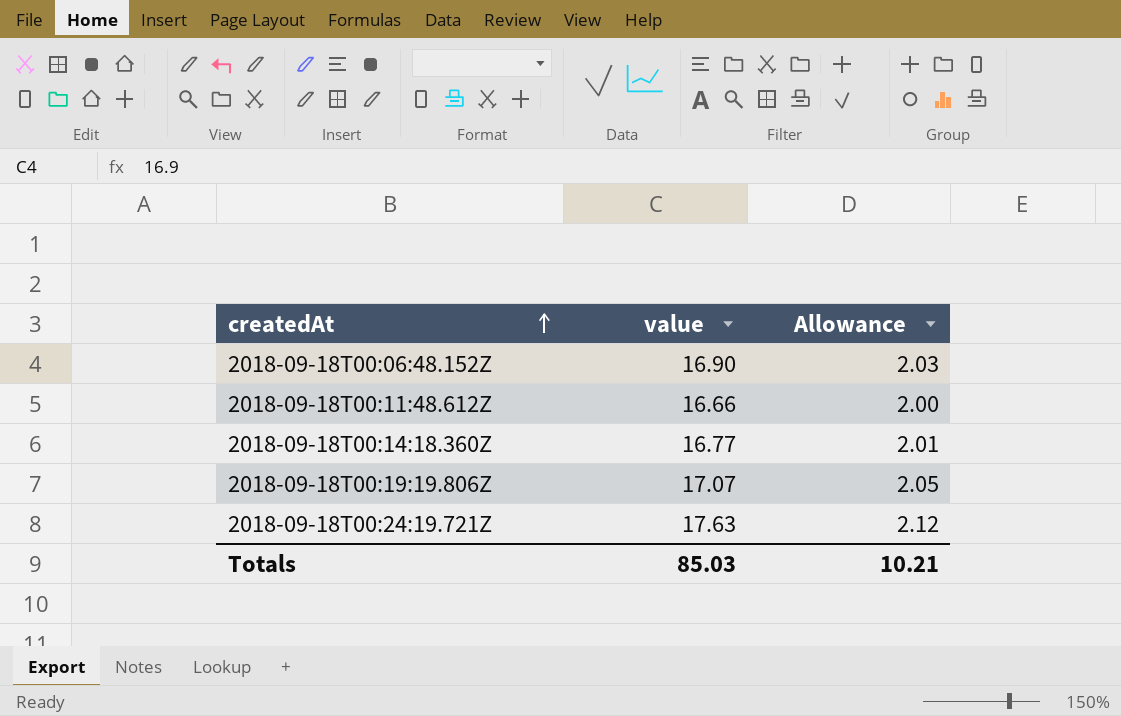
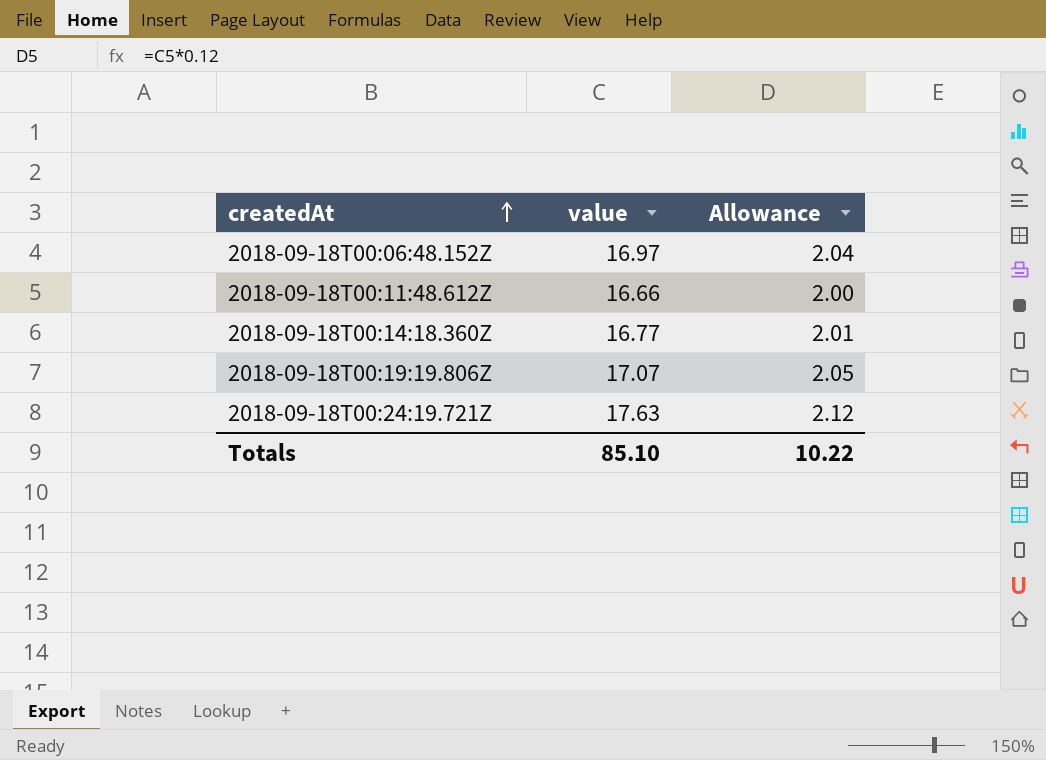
2018-09-18T00:06:48.152Z | value: 16.90 -> 16.97
2018-09-18T00:06:48.152Z | Allowance: 2.03 -> 2.04
Totals | value: 85.03 -> 85.10
Totals | Allowance: 10.21 -> 10.22

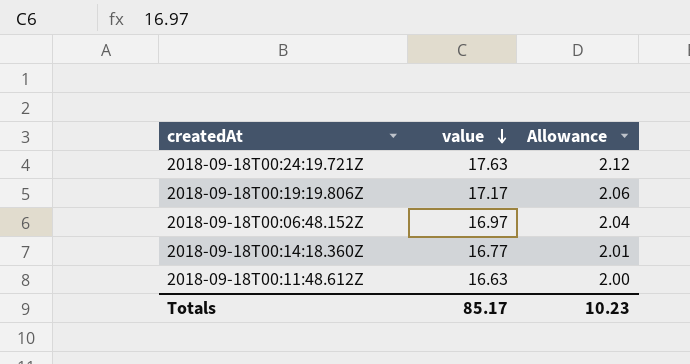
row order: createdAt ascending -> value descending
2018-09-18T00:19:19.806Z | value: 17.07 -> 17.17
2018-09-18T00:19:19.806Z | Allowance: 2.05 -> 2.06
2018-09-18T00:11:48.612Z | value: 16.66 -> 16.63
Totals | value: 85.10 -> 85.17
Totals | Allowance: 10.22 -> 10.23

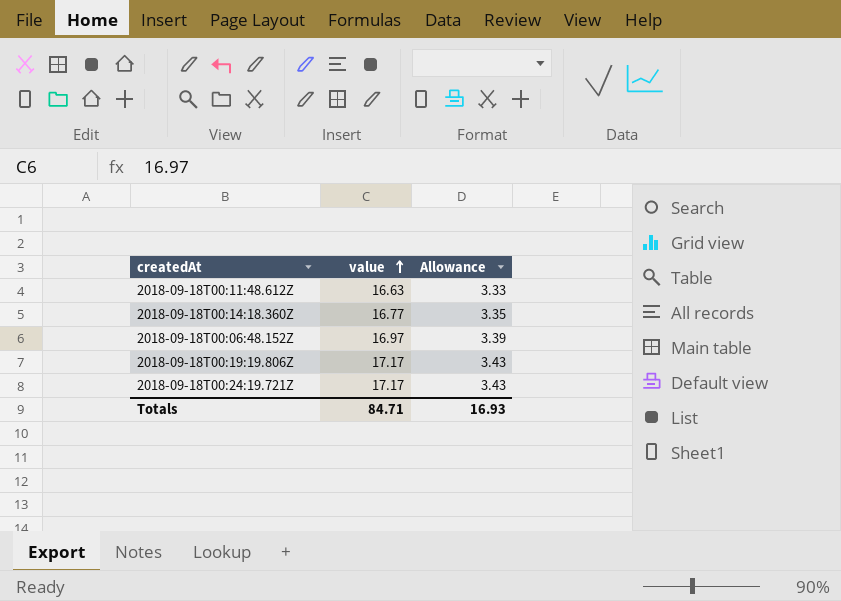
row order: value descending -> value ascending
column Allowance | formula: [value] * 0.12 -> [value] * 0.2
2018-09-18T00:24:19.721Z | value: 17.63 -> 17.17
Totals | value: 85.17 -> 84.71
Totals | Allowance: 10.23 -> 16.93

